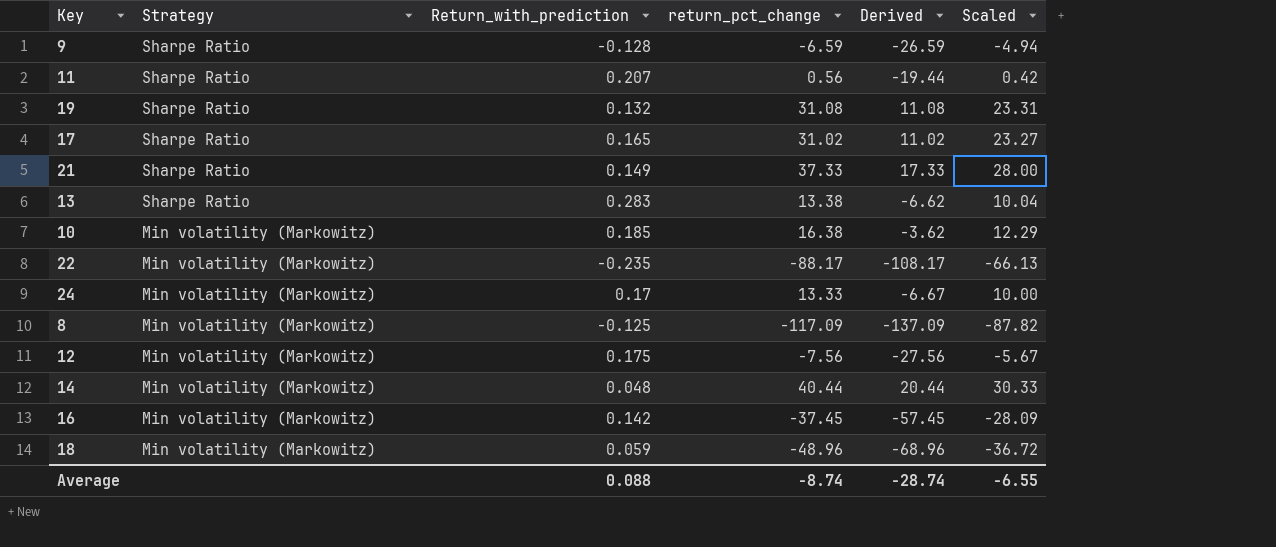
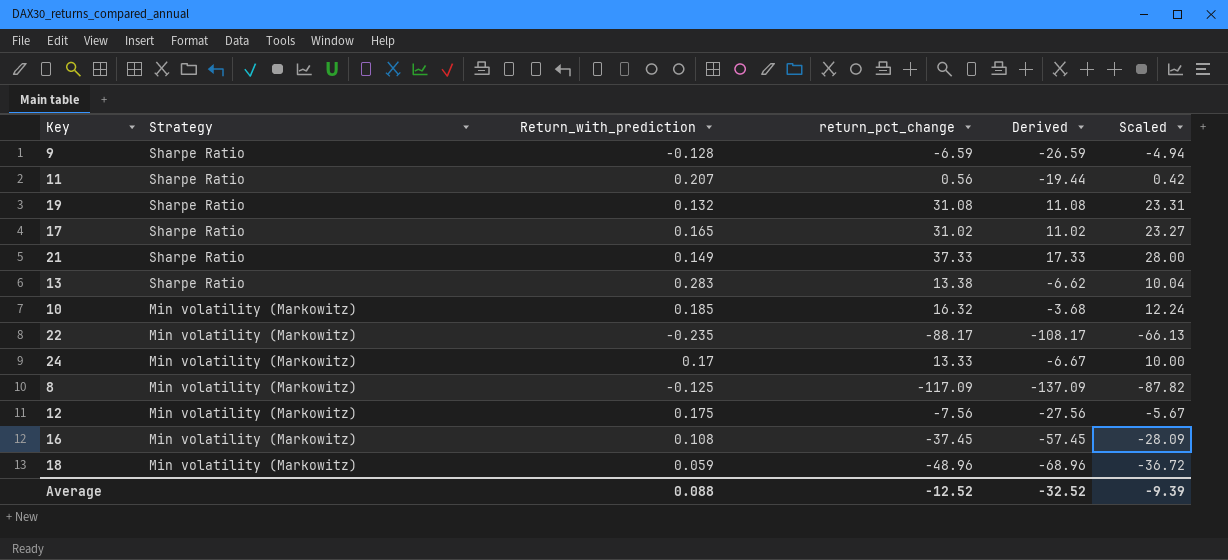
row 14: Min volatility (Markowitz) | 0.048 | 40.44 | 20.44 | 30.33 -> none
10 | return_pct_change: 16.38 -> 16.32
10 | Derived: -3.62 -> -3.68
10 | Scaled: 12.29 -> 12.24
16 | Return_with_prediction: 0.142 -> 0.108
Average | return_pct_change: -8.74 -> -12.52
Average | Derived: -28.74 -> -32.52
Average | Scaled: -6.55 -> -9.39

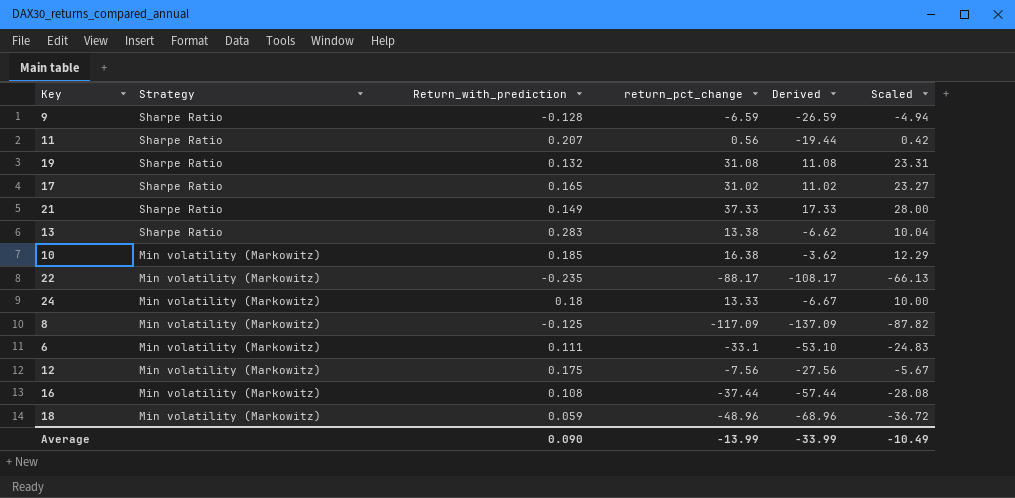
10 | return_pct_change: 16.32 -> 16.38
10 | Derived: -3.68 -> -3.62
10 | Scaled: 12.24 -> 12.29
24 | Return_with_prediction: 0.17 -> 0.18
row 6: none -> Min volatility (Markowitz) | 0.111 | -33.1 | -53.10 | -24.83
16 | return_pct_change: -37.45 -> -37.44
16 | Derived: -57.45 -> -57.44
16 | Scaled: -28.09 -> -28.08
Average | Return_with_prediction: 0.088 -> 0.090
Average | return_pct_change: -12.52 -> -13.99
Average | Derived: -32.52 -> -33.99
Average | Scaled: -9.39 -> -10.49

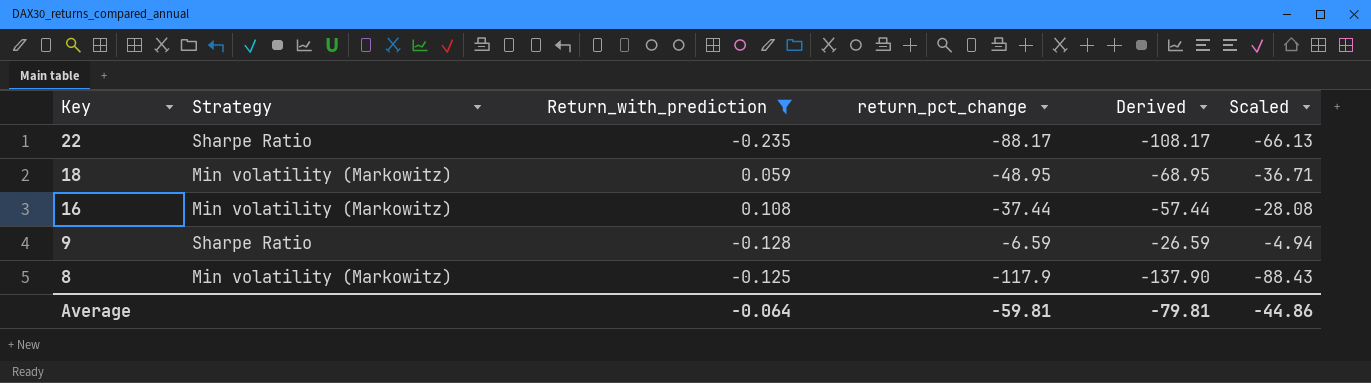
filter: none -> Return_with_prediction <= 0.108
row order: Strategy descending -> Key descending
22 | Strategy: Min volatility (Markowitz) -> Sharpe Ratio
18 | return_pct_change: -48.96 -> -48.95
18 | Derived: -68.96 -> -68.95
18 | Scaled: -36.72 -> -36.71
8 | return_pct_change: -117.09 -> -117.9
8 | Derived: -137.09 -> -137.90
8 | Scaled: -87.82 -> -88.43
Average | Return_with_prediction: 0.090 -> -0.064
Average | return_pct_change: -13.99 -> -59.81
Average | Derived: -33.99 -> -79.81
Average | Scaled: -10.49 -> -44.86

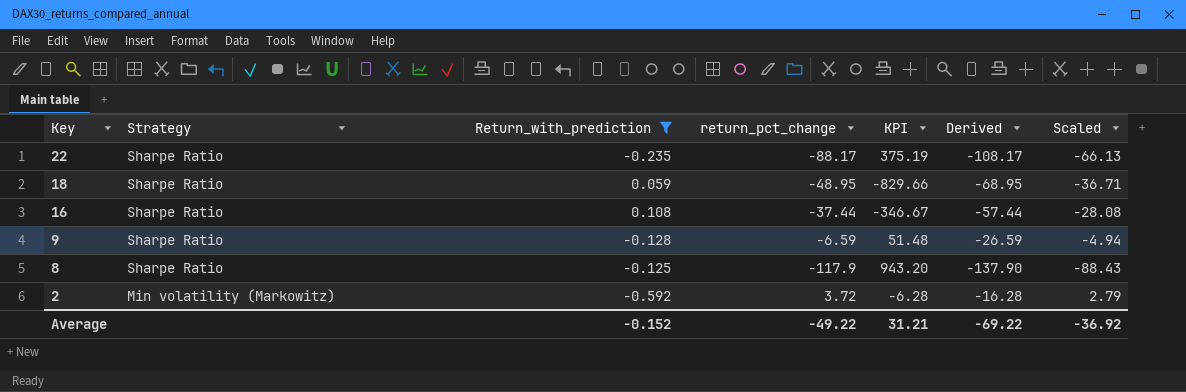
column KPI | formula: none -> [return_pct_change] / [Return_with_prediction]
18 | Strategy: Min volatility (Markowitz) -> Sharpe Ratio
16 | Strategy: Min volatility (Markowitz) -> Sharpe Ratio
8 | Strategy: Min volatility (Markowitz) -> Sharpe Ratio
row 2: none -> Min volatility (Markowitz) | -0.592 | 3.72 | -6.28 | -16.28 | 2.79
Average | Return_with_prediction: -0.064 -> -0.152
Average | return_pct_change: -59.81 -> -49.22
Average | Derived: -79.81 -> -69.22
Average | Scaled: -44.86 -> -36.92

